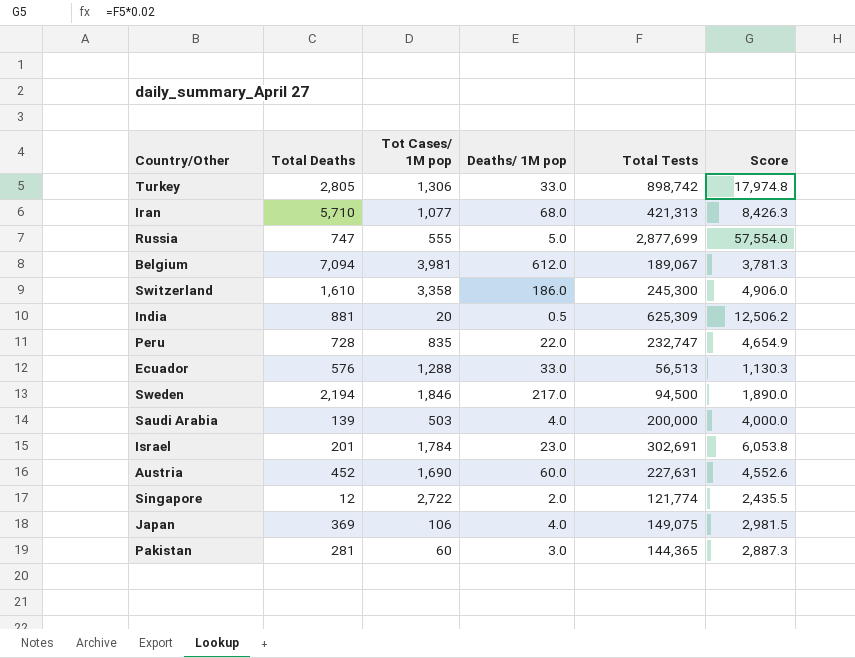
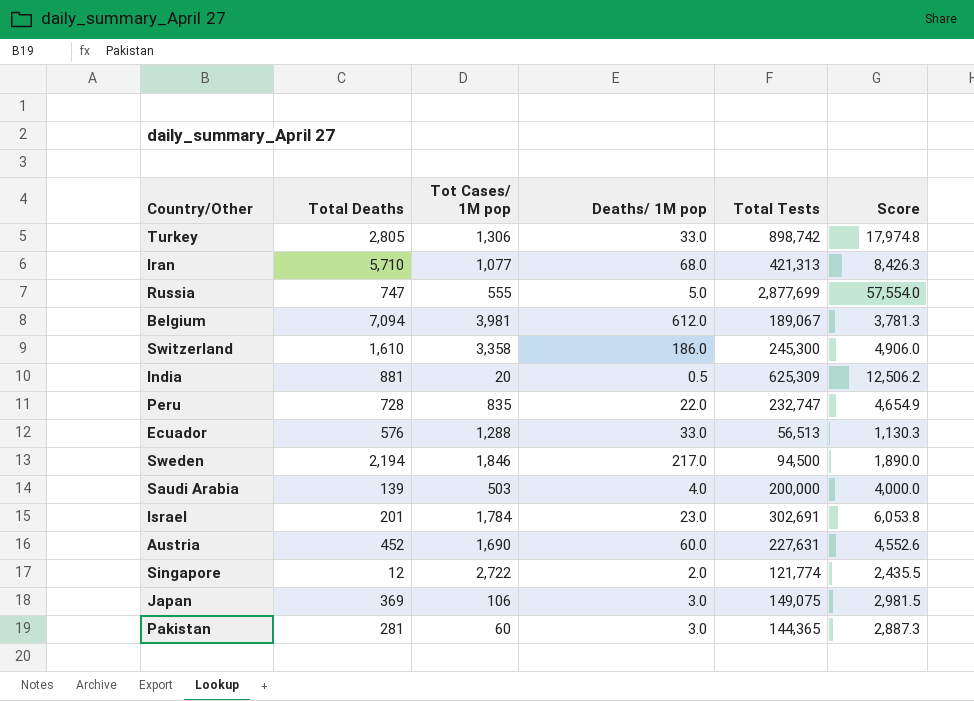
Japan | Deaths/ 1M pop: 4.0 -> 3.0

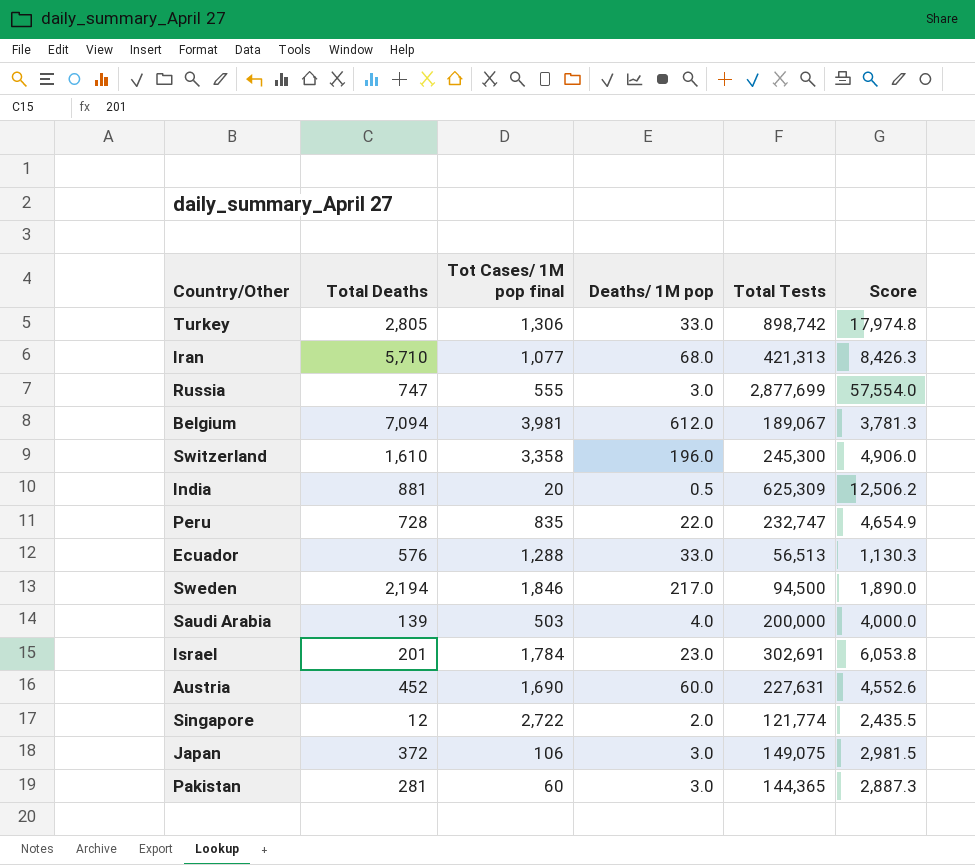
column name: Tot Cases/ 1M pop -> Tot Cases/ 1M pop final
Russia | Deaths/ 1M pop: 5.0 -> 3.0
Switzerland | Deaths/ 1M pop: 186.0 -> 196.0
Japan | Total Deaths: 369 -> 372

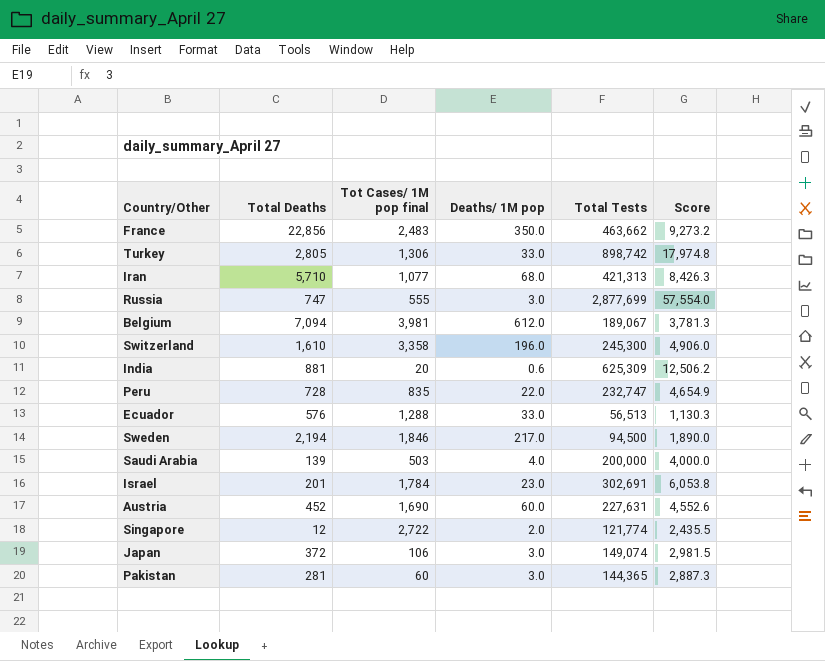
row France: none -> 22,856 | 2,483 | 350.0 | 463,662 | 9,273.2
India | Deaths/ 1M pop: 0.5 -> 0.6
Japan | Total Tests: 149,075 -> 149,074

